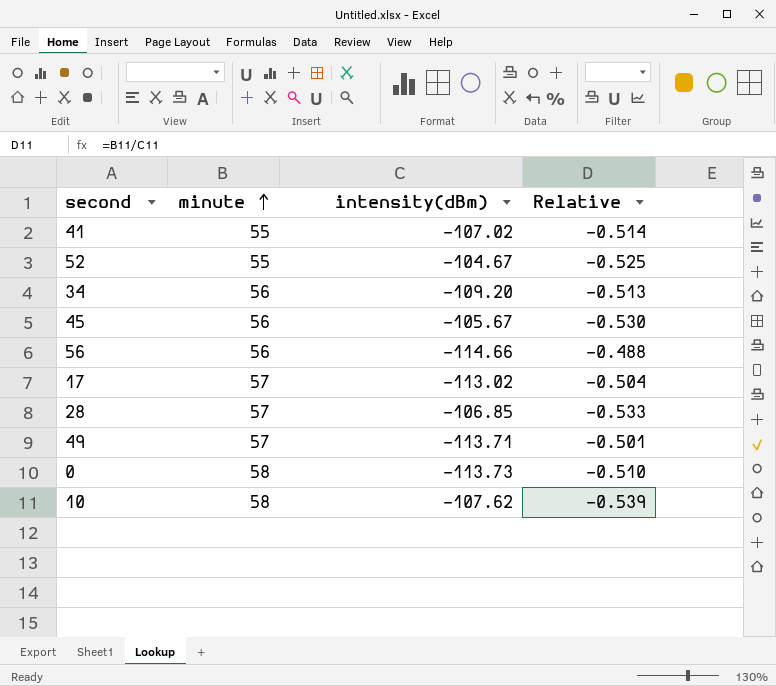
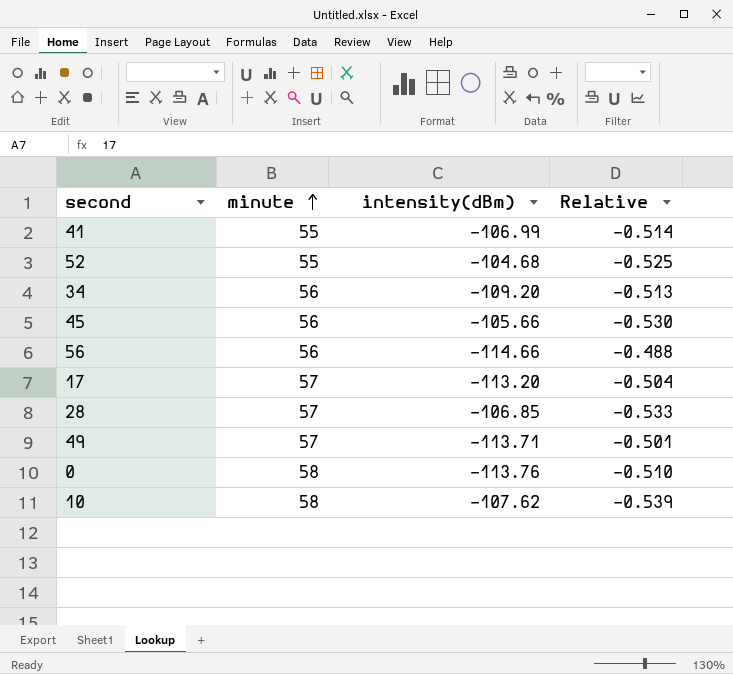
41 | intensity(dBm): -107.02 -> -106.99
52 | intensity(dBm): -104.67 -> -104.68
45 | intensity(dBm): -105.67 -> -105.66
17 | intensity(dBm): -113.02 -> -113.20
0 | intensity(dBm): -113.73 -> -113.76

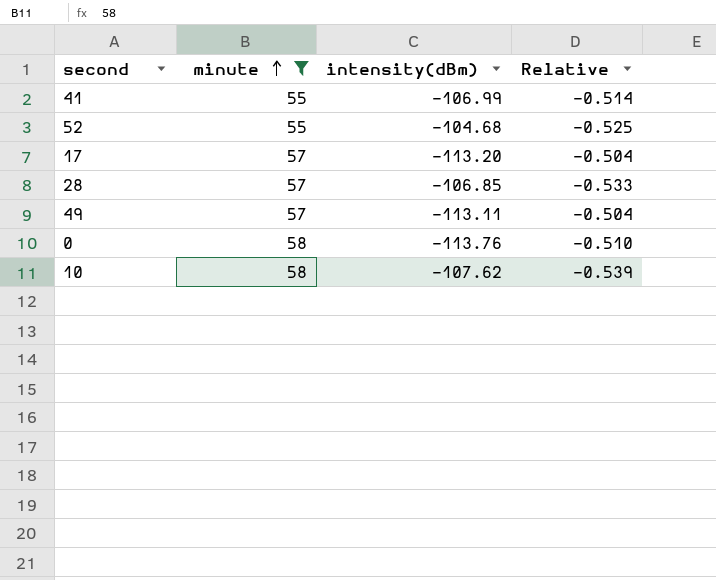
filter: none -> minute != 56
49 | intensity(dBm): -113.71 -> -113.11
49 | Relative: -0.501 -> -0.504

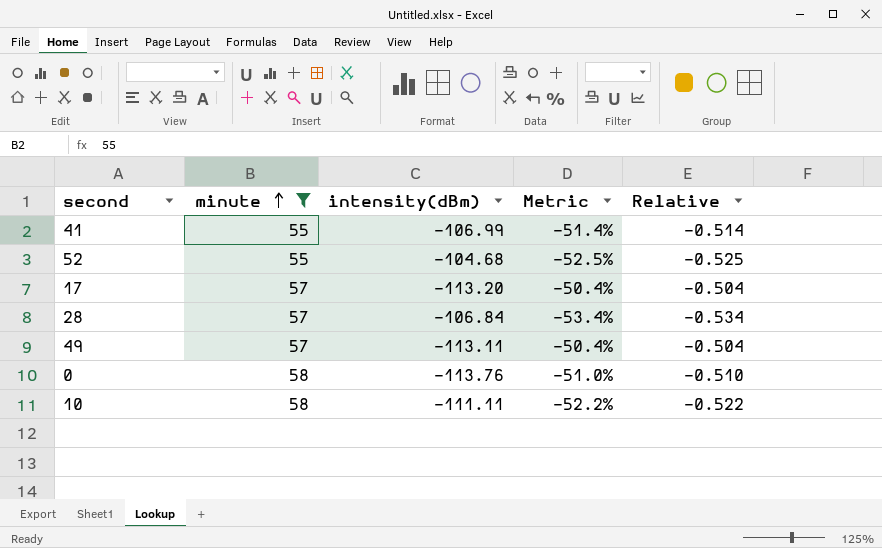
column Metric | formula: none -> [minute] / [intensity(dBm)]
28 | intensity(dBm): -106.85 -> -106.84
28 | Relative: -0.533 -> -0.534
10 | intensity(dBm): -107.62 -> -111.11
10 | Relative: -0.539 -> -0.522

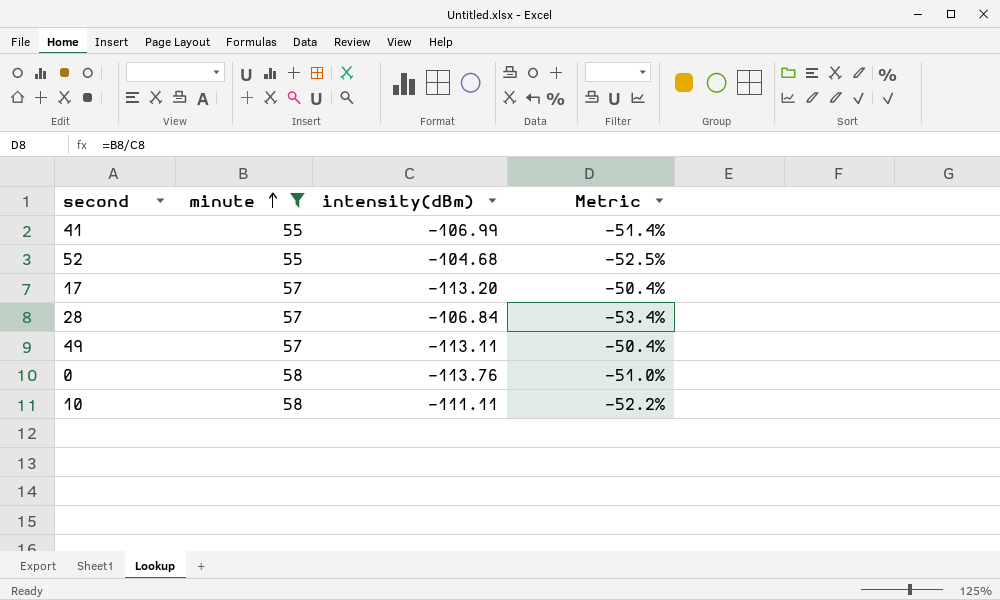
column Relative | formula: [minute] / [intensity(dBm)] -> none

